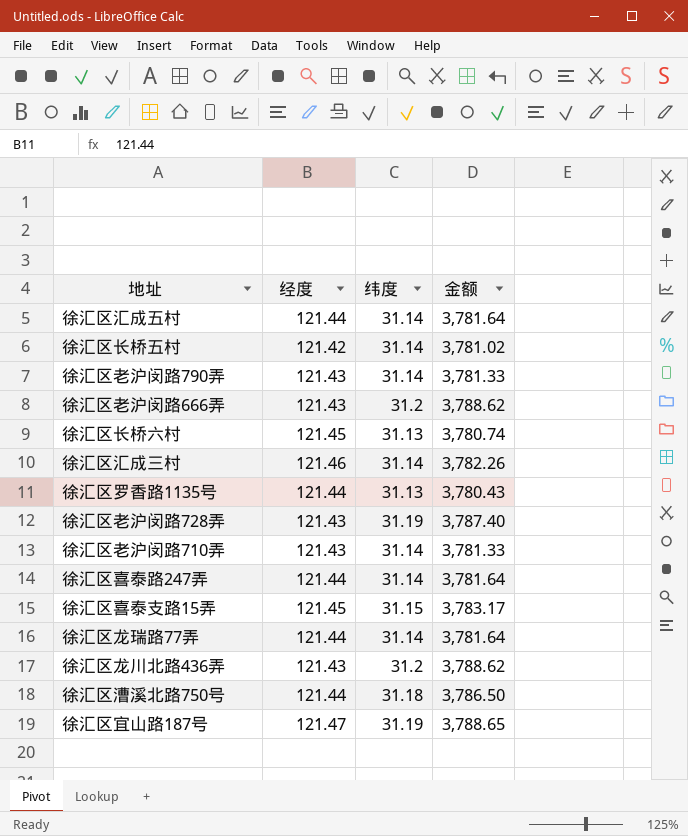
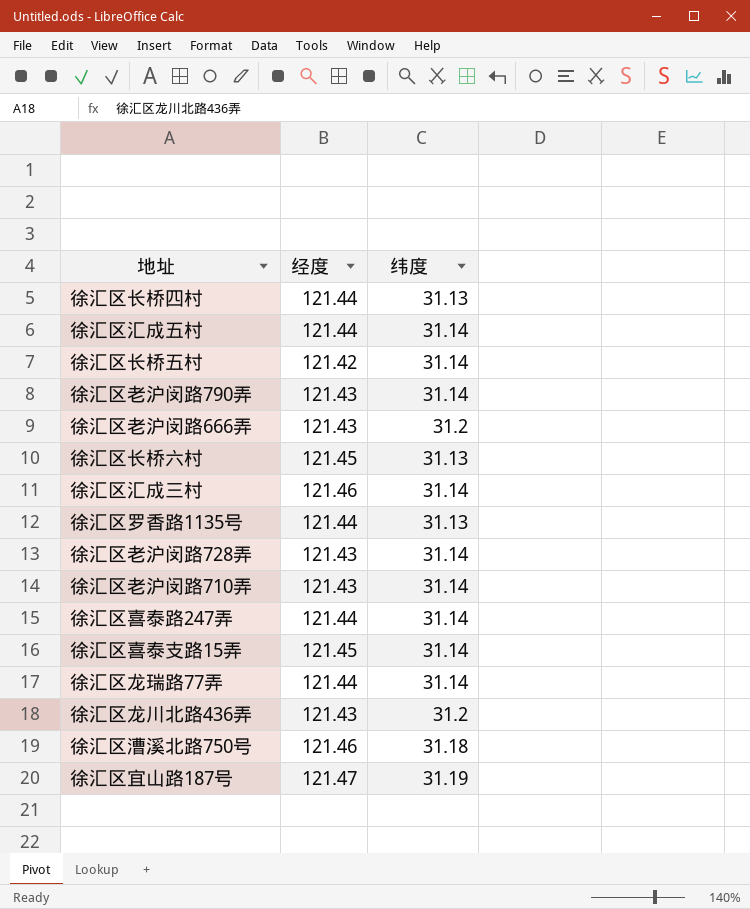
column 金额 | formula: [经度] * [纬度] -> none
row 徐汇区长桥四村: none -> 121.44 | 31.13
徐汇区老沪闵路728弄 | 纬度: 31.19 -> 31.14
徐汇区喜泰支路15弄 | 纬度: 31.15 -> 31.14
徐汇区漕溪北路750号 | 经度: 121.44 -> 121.46

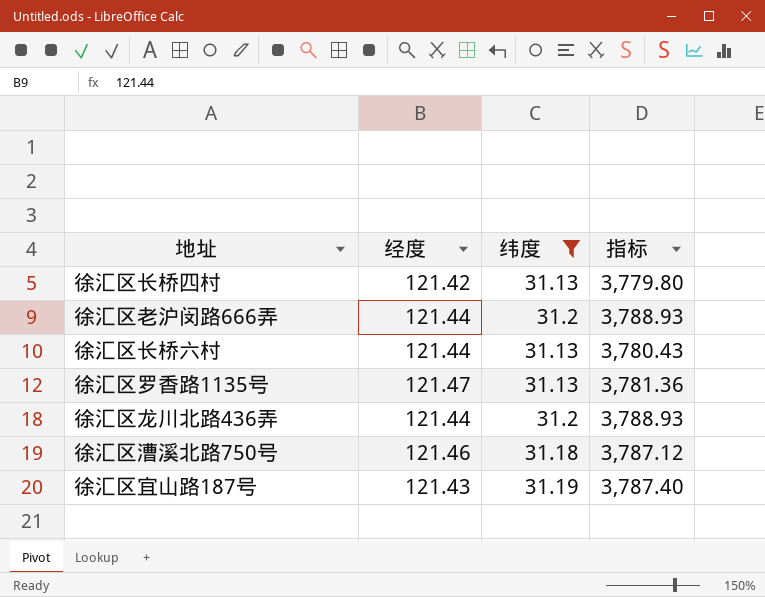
filter: none -> 纬度 != 31.14
column 指标 | formula: none -> [经度] * [纬度]
徐汇区长桥四村 | 经度: 121.44 -> 121.42
徐汇区老沪闵路666弄 | 经度: 121.43 -> 121.44
徐汇区长桥六村 | 经度: 121.45 -> 121.44
徐汇区罗香路1135号 | 经度: 121.44 -> 121.47
徐汇区龙川北路436弄 | 经度: 121.43 -> 121.44
徐汇区宜山路187号 | 经度: 121.47 -> 121.43

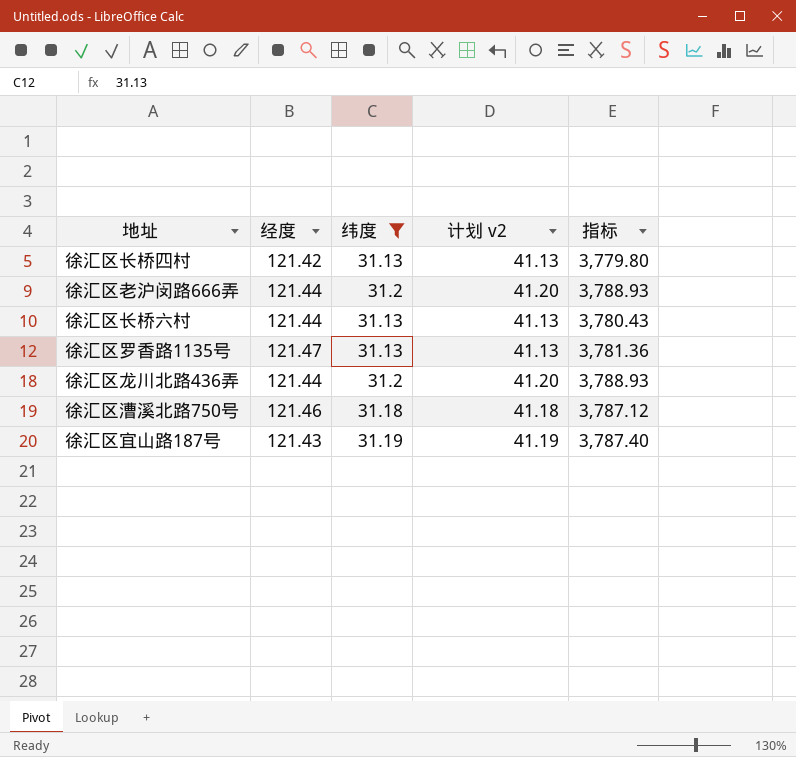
column 计划 v2 | formula: none -> [纬度] + 10

